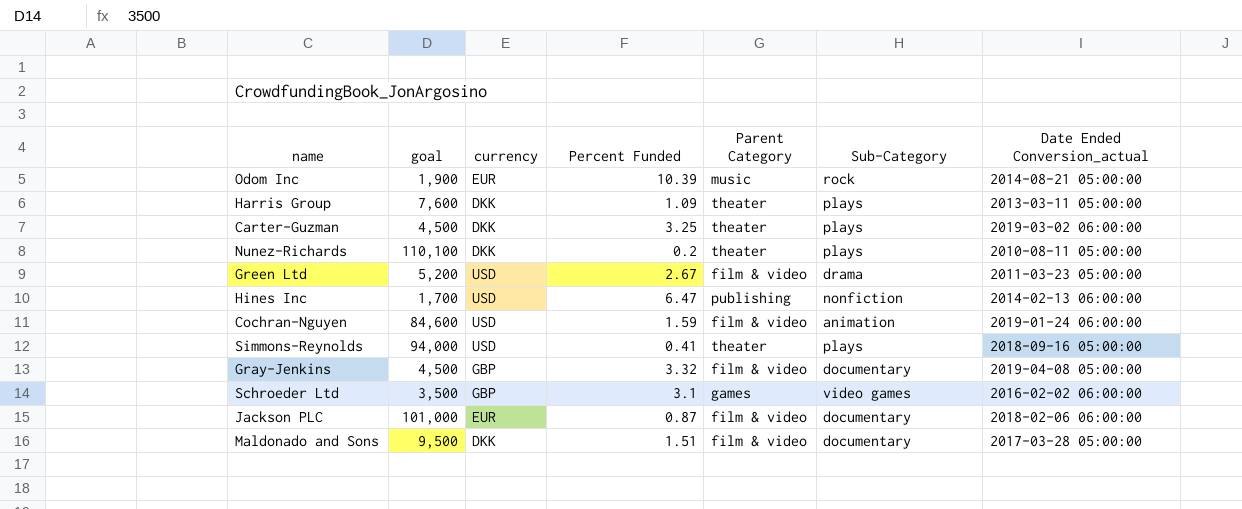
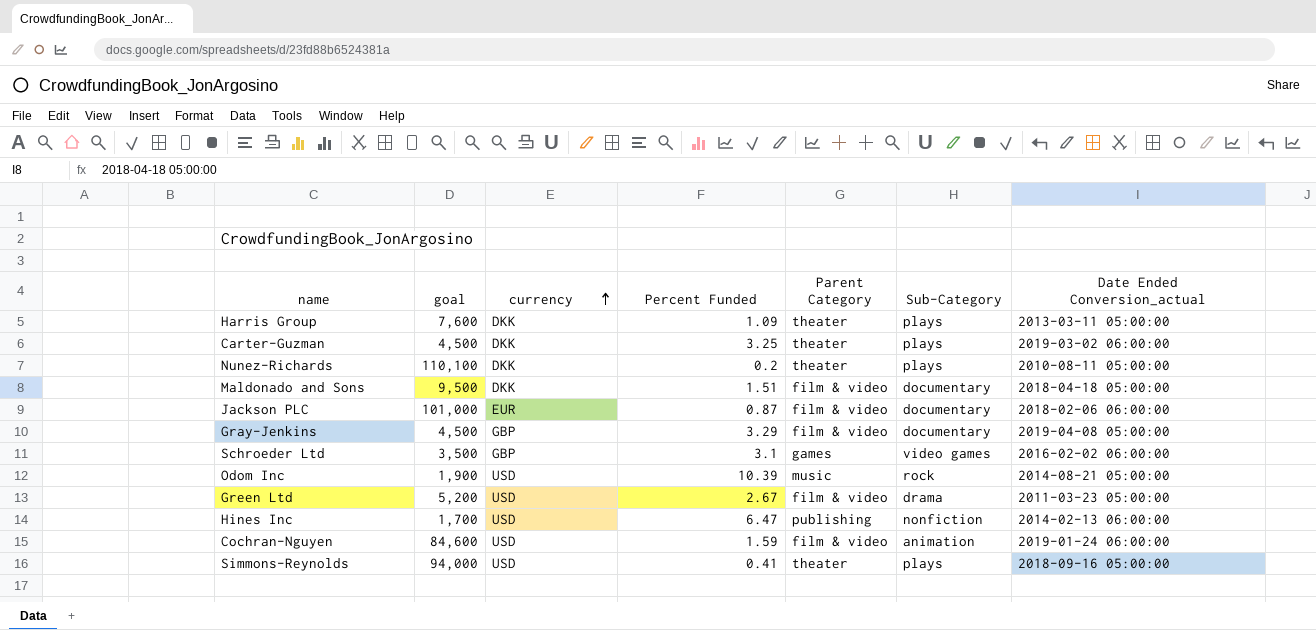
row order: none -> currency ascending
Maldonado and Sons | Date Ended Conversion_actual: 2017-03-28 05:00:00 -> 2018-04-18 05:00:00
Gray-Jenkins | Percent Funded: 3.32 -> 3.29
Odom Inc | currency: EUR -> USD

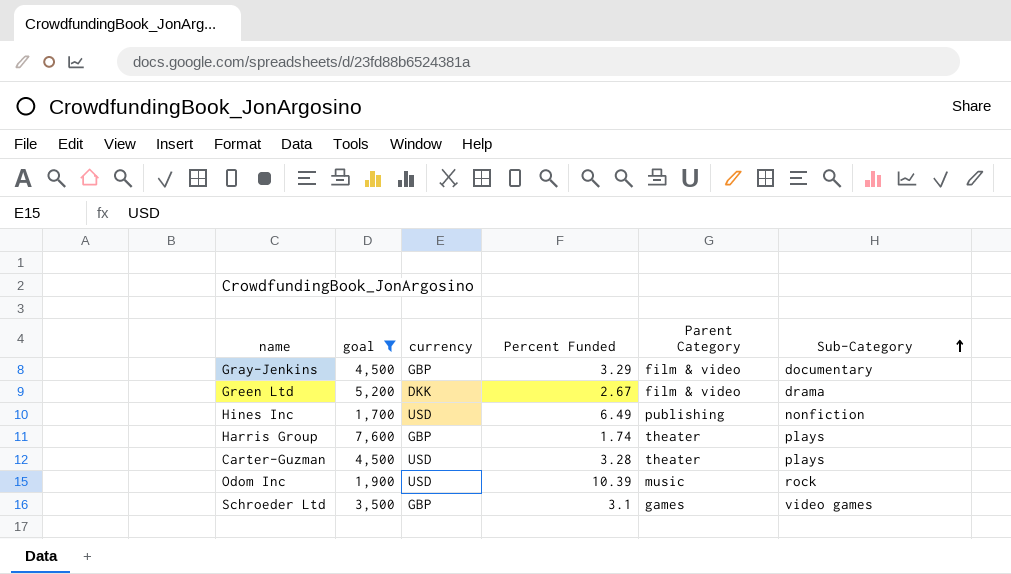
filter: none -> goal <= 7,600
row order: currency ascending -> Sub-Category ascending
column Date Ended Conversion_actual | position: 7 -> none
Green Ltd | currency: USD -> DKK
Hines Inc | Percent Funded: 6.47 -> 6.49
Harris Group | currency: DKK -> GBP
Harris Group | Percent Funded: 1.09 -> 1.74
Carter-Guzman | currency: DKK -> USD
Carter-Guzman | Percent Funded: 3.25 -> 3.28

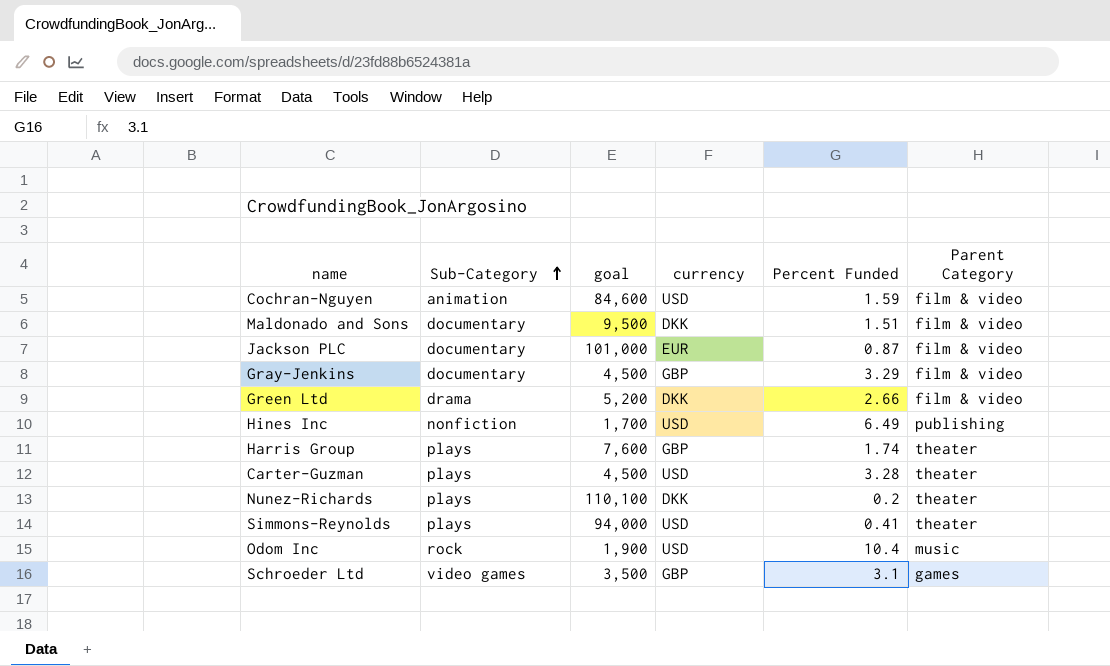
filter: goal <= 7,600 -> none
column Sub-Category | position: 6 -> 2
Green Ltd | Percent Funded: 2.67 -> 2.66
Odom Inc | Percent Funded: 10.39 -> 10.4

